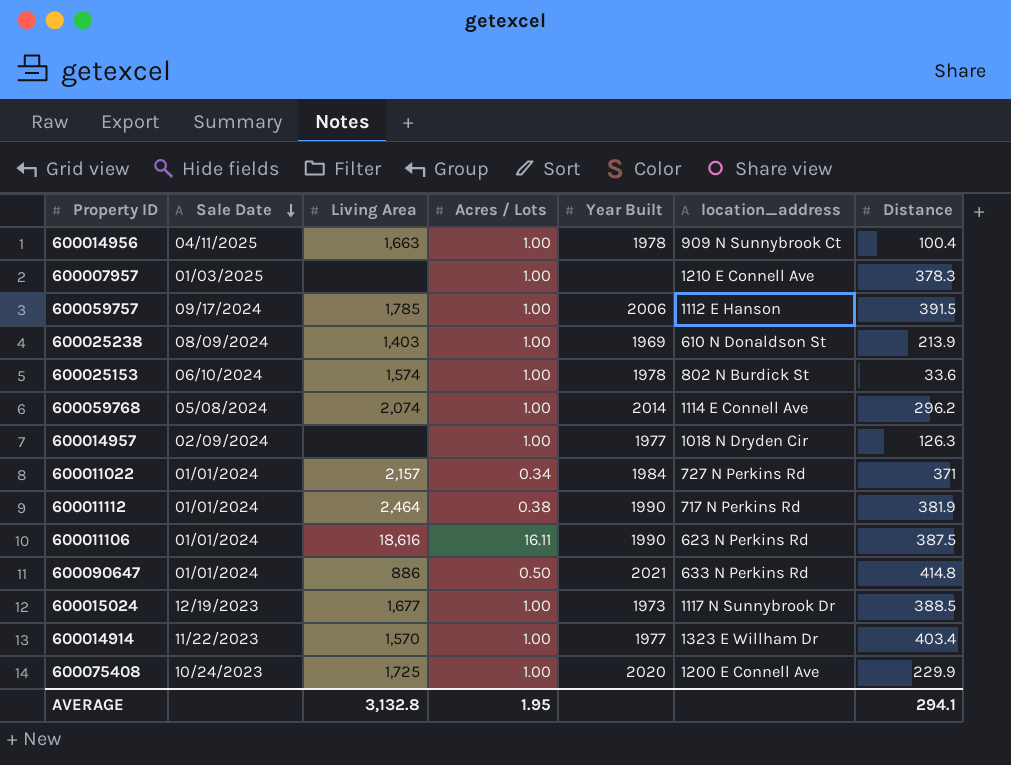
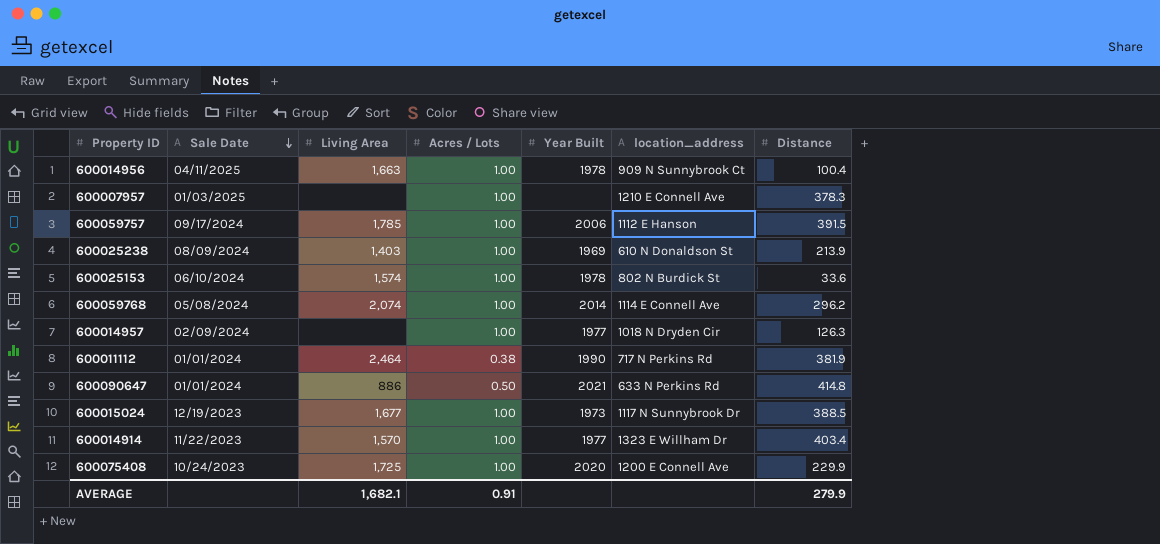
row 600011022: 01/01/2024 | 2,157 | 0.34 | 1984 | 727 N Perkins Rd | 371 -> none
row 600011106: 01/01/2024 | 18,616 | 16.11 | 1990 | 623 N Perkins Rd | 387.5 -> none
AVERAGE | Living Area: 3,132.8 -> 1,682.1
AVERAGE | Acres / Lots: 1.95 -> 0.91
AVERAGE | Distance: 294.1 -> 279.9

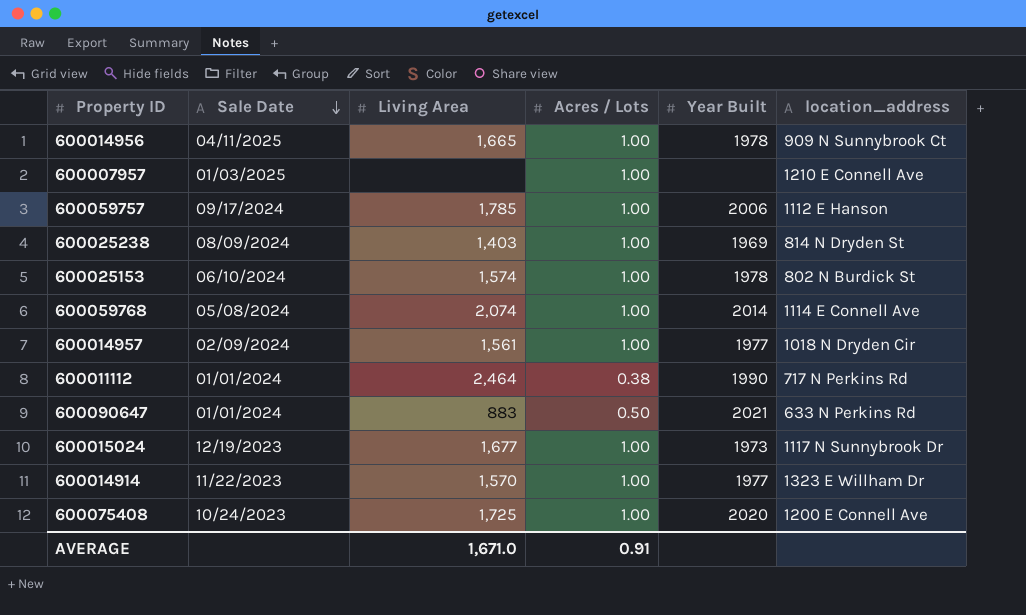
column Distance | position: 7 -> none
600014956 | Living Area: 1,663 -> 1,665
600025238 | location_address: 610 N Donaldson St -> 814 N Dryden St
600014957 | Living Area: none -> 1,561
600090647 | Living Area: 886 -> 883
AVERAGE | Living Area: 1,682.1 -> 1,671.0

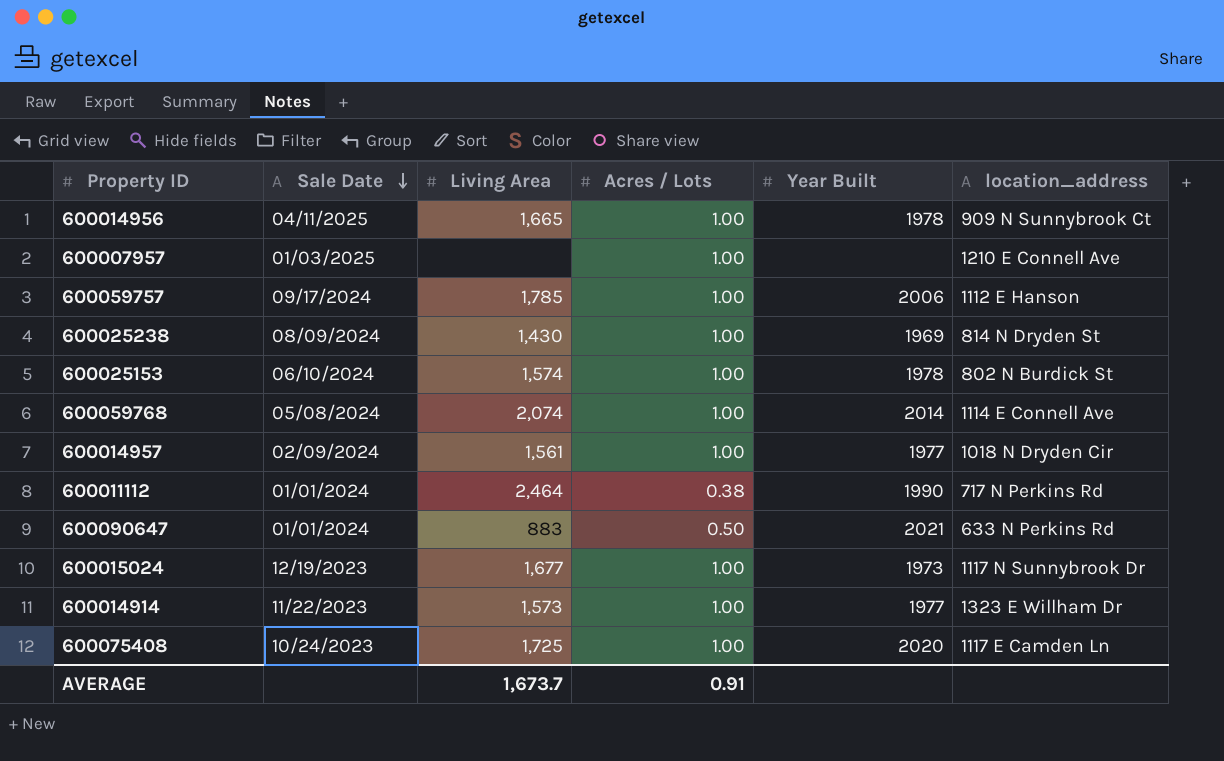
600025238 | Living Area: 1,403 -> 1,430
600014914 | Living Area: 1,570 -> 1,573
600075408 | location_address: 1200 E Connell Ave -> 1117 E Camden Ln
AVERAGE | Living Area: 1,671.0 -> 1,673.7

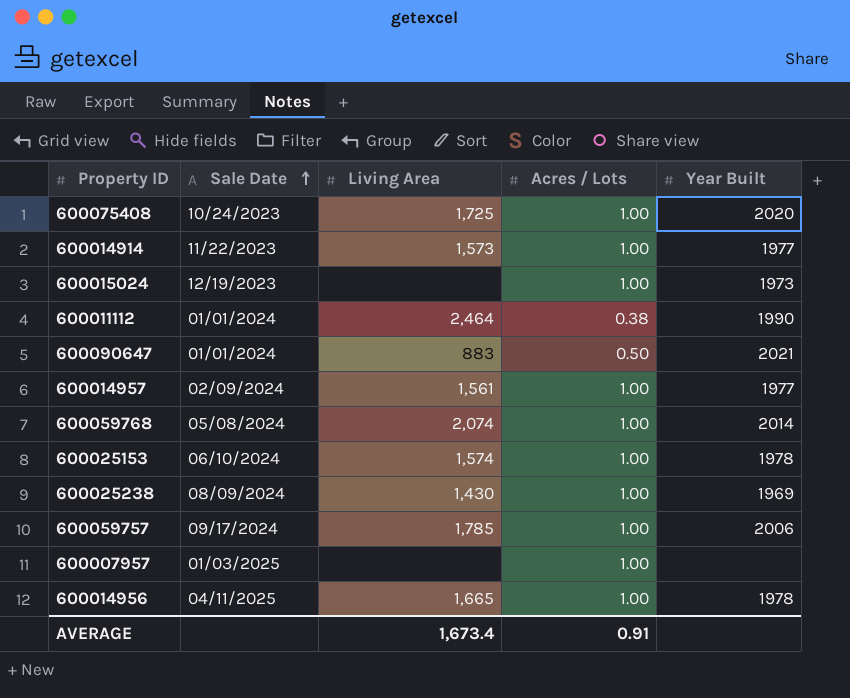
row order: Sale Date descending -> Sale Date ascending
column location_address | position: 6 -> none
600015024 | Living Area: 1,677 -> none
AVERAGE | Living Area: 1,673.7 -> 1,673.4

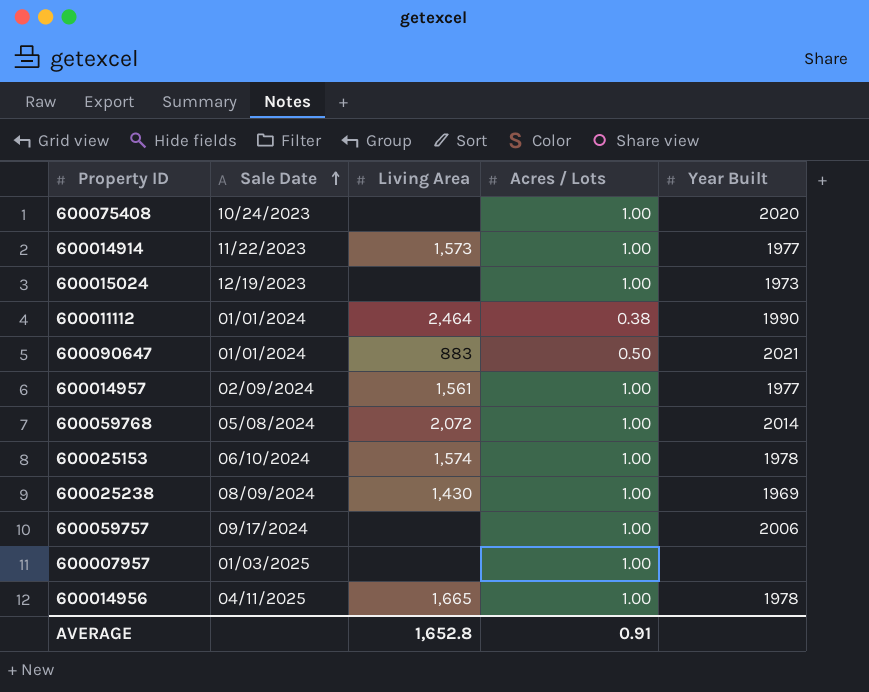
600075408 | Living Area: 1,725 -> none
600059768 | Living Area: 2,074 -> 2,072
600059757 | Living Area: 1,785 -> none
AVERAGE | Living Area: 1,673.4 -> 1,652.8

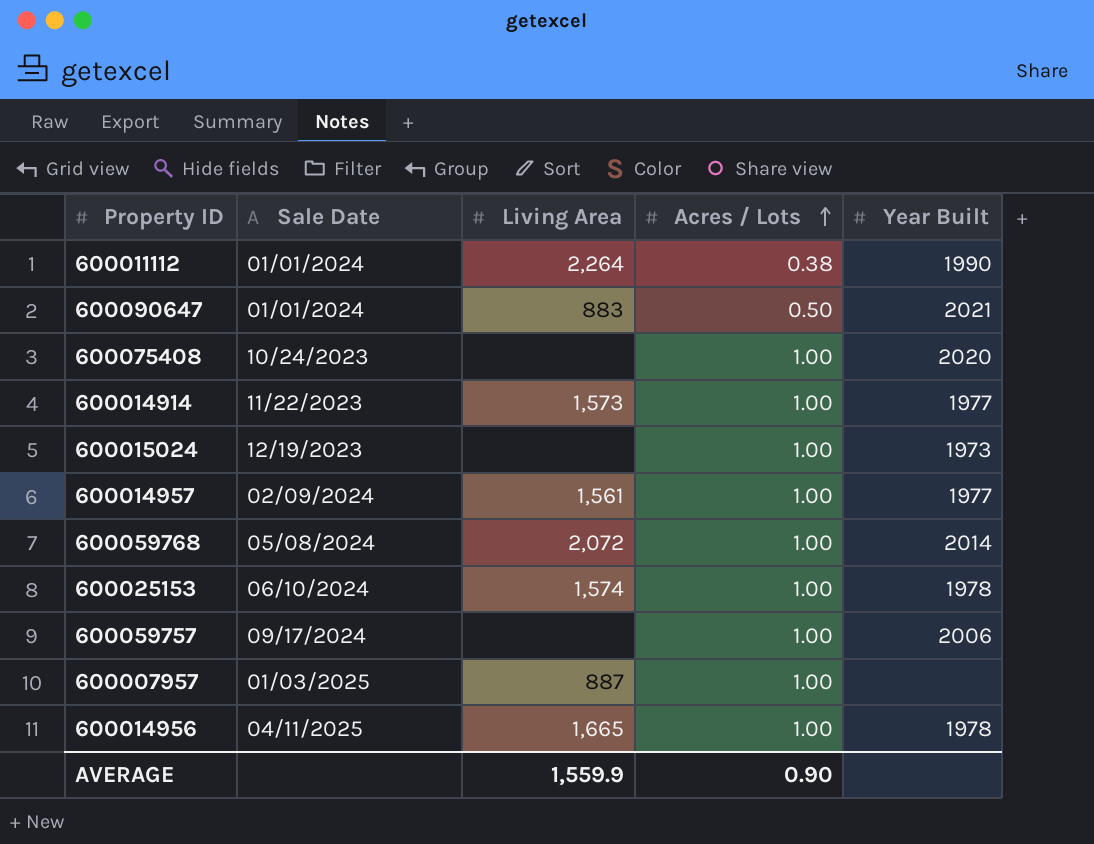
row order: Sale Date ascending -> Acres / Lots ascending
row 600025238: 08/09/2024 | 1,430 | 1.00 | 1969 -> none
600011112 | Living Area: 2,464 -> 2,264
600007957 | Living Area: none -> 887
AVERAGE | Living Area: 1,652.8 -> 1,559.9
AVERAGE | Acres / Lots: 0.91 -> 0.90

